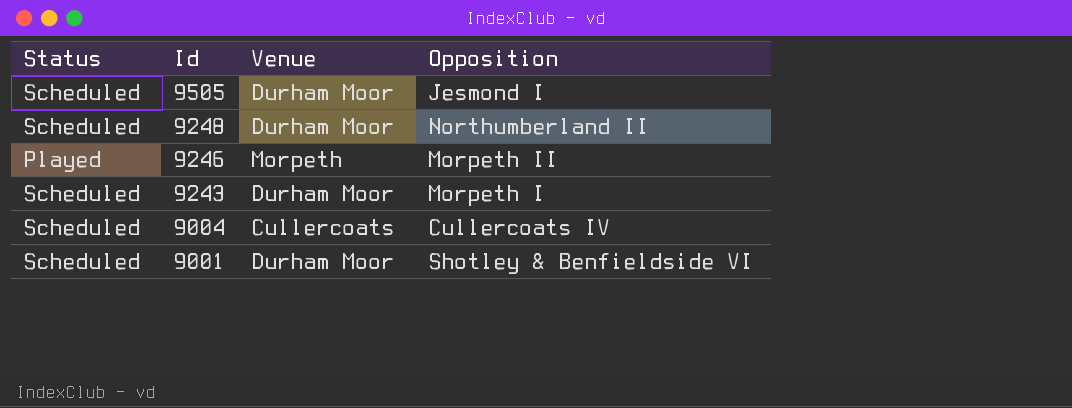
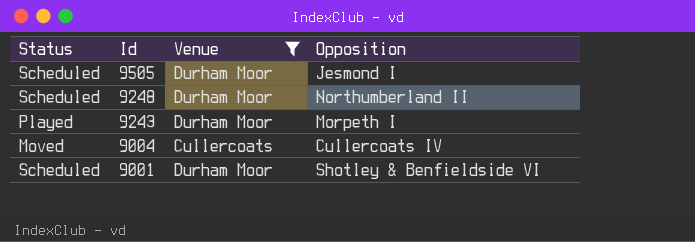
filter: none -> Venue != Morpeth
9243 | Status: Scheduled -> Played
9004 | Status: Scheduled -> Moved

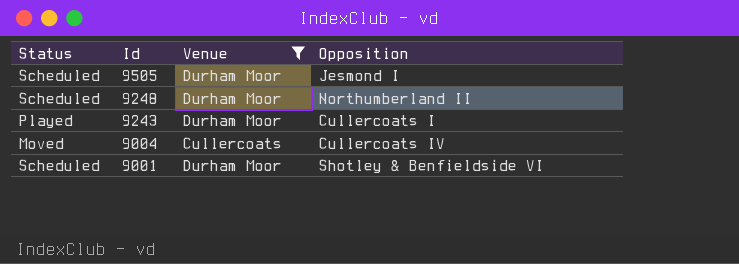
9243 | Opposition: Morpeth I -> Cullercoats I

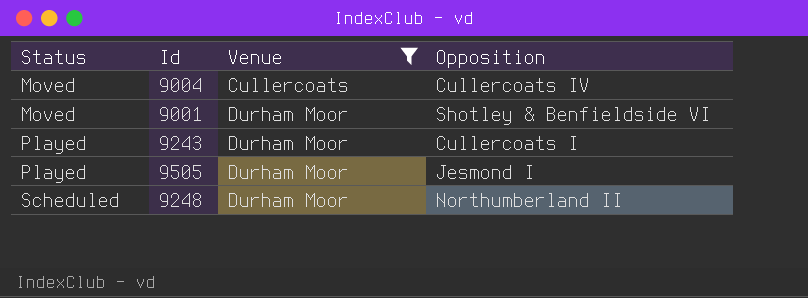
row order: Id descending -> Status ascending
9001 | Status: Scheduled -> Moved
9505 | Status: Scheduled -> Played

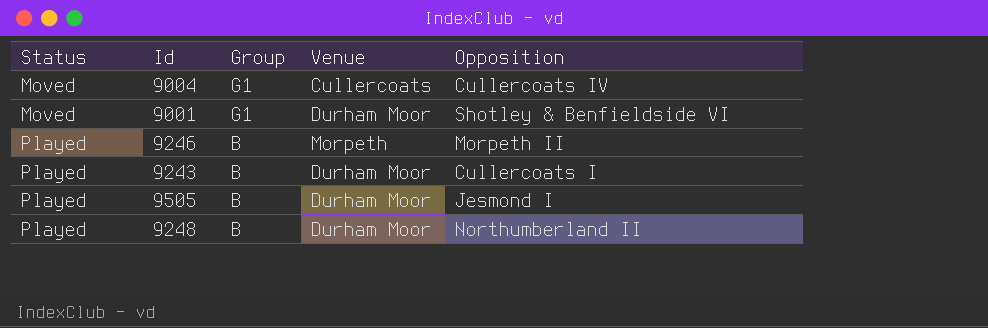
filter: Venue != Morpeth -> none
column Group | position: none -> 3
9248 | Status: Scheduled -> Played

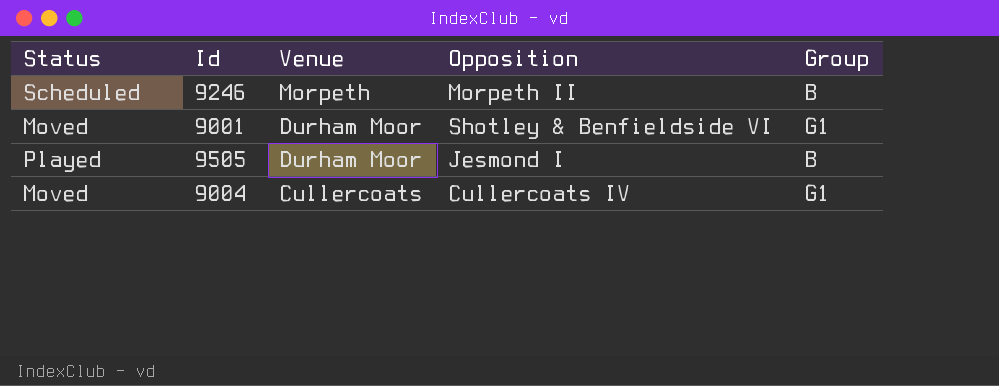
row order: Status ascending -> Venue descending
column Group | position: 3 -> 5
row 9243: Played | B | Durham Moor | Cullercoats I -> none
row 9248: Played | B | Durham Moor | Northumberland II -> none
9246 | Status: Played -> Scheduled

